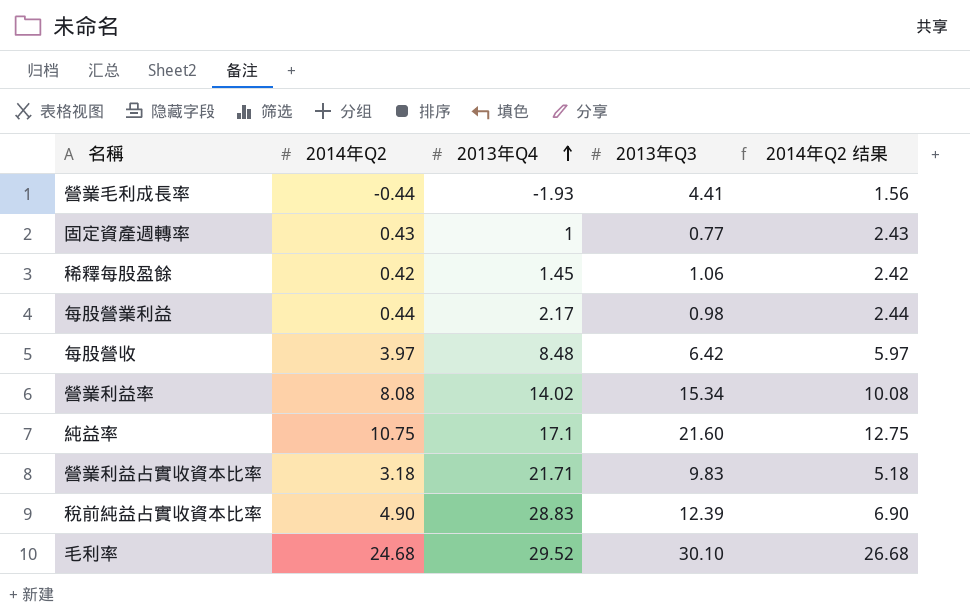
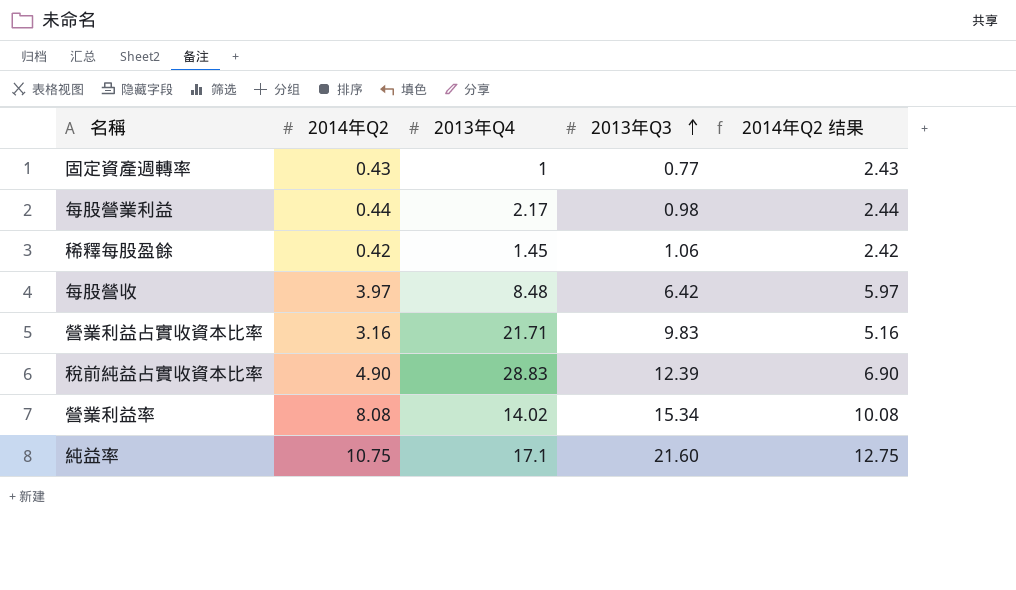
row order: 2013年Q4 ascending -> 2013年Q3 ascending
row 營業毛利成長率: -0.44 | -1.93 | 4.41 | 1.56 -> none
row 毛利率: 24.68 | 29.52 | 30.10 | 26.68 -> none
營業利益占實收資本比率 | 2014年Q2: 3.18 -> 3.16
營業利益占實收資本比率 | 2014年Q2 结果: 5.18 -> 5.16

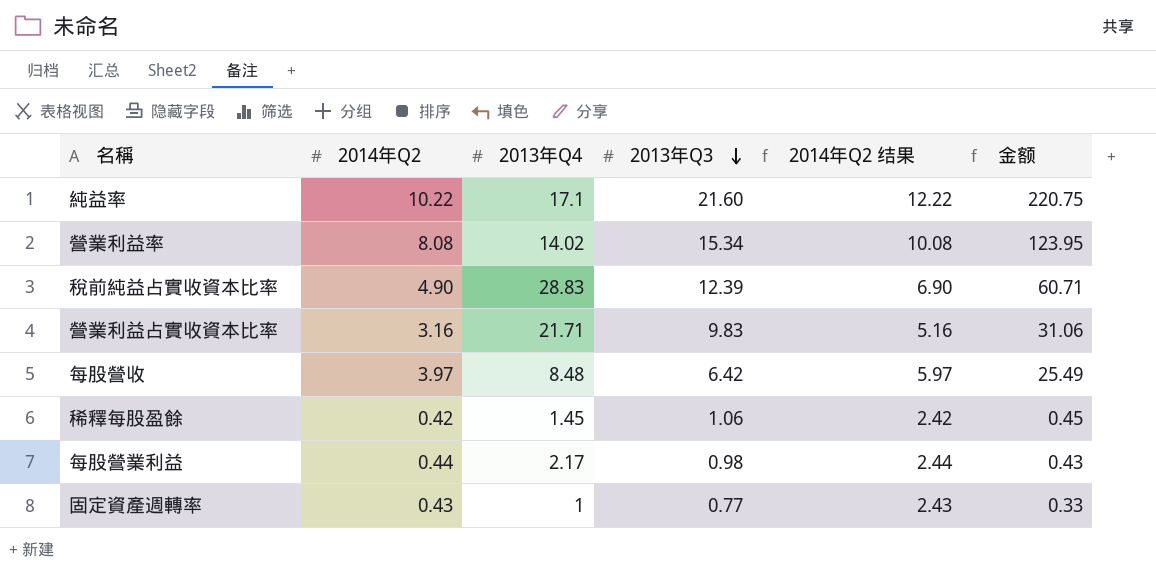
row order: 2013年Q3 ascending -> 2013年Q3 descending
column 金额 | formula: none -> [2014年Q2] * [2013年Q3]
純益率 | 2014年Q2: 10.75 -> 10.22
純益率 | 2014年Q2 结果: 12.75 -> 12.22

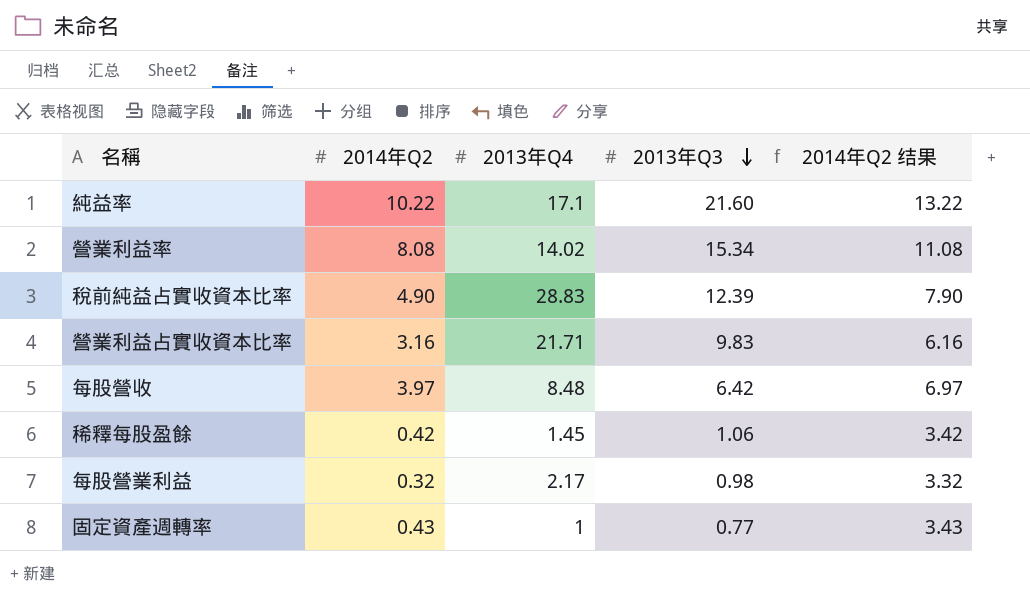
column 金额 | formula: [2014年Q2] * [2013年Q3] -> none
column 2014年Q2 结果 | formula: [2014年Q2] + 2 -> [2014年Q2] + 3
每股營業利益 | 2014年Q2: 0.44 -> 0.32

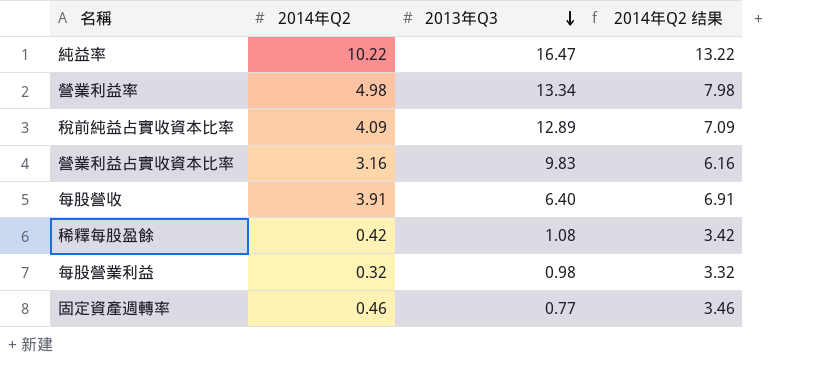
column 2013年Q4 | position: 3 -> none
純益率 | 2013年Q3: 21.60 -> 16.47
營業利益率 | 2014年Q2: 8.08 -> 4.98
營業利益率 | 2013年Q3: 15.34 -> 13.34
營業利益率 | 2014年Q2 结果: 11.08 -> 7.98
稅前純益占實收資本比率 | 2014年Q2: 4.90 -> 4.09
稅前純益占實收資本比率 | 2013年Q3: 12.39 -> 12.89
稅前純益占實收資本比率 | 2014年Q2 结果: 7.90 -> 7.09
每股營收 | 2014年Q2: 3.97 -> 3.91
每股營收 | 2013年Q3: 6.42 -> 6.40
每股營收 | 2014年Q2 结果: 6.97 -> 6.91
稀釋每股盈餘 | 2013年Q3: 1.06 -> 1.08
固定資產週轉率 | 2014年Q2: 0.43 -> 0.46
固定資產週轉率 | 2014年Q2 结果: 3.43 -> 3.46

